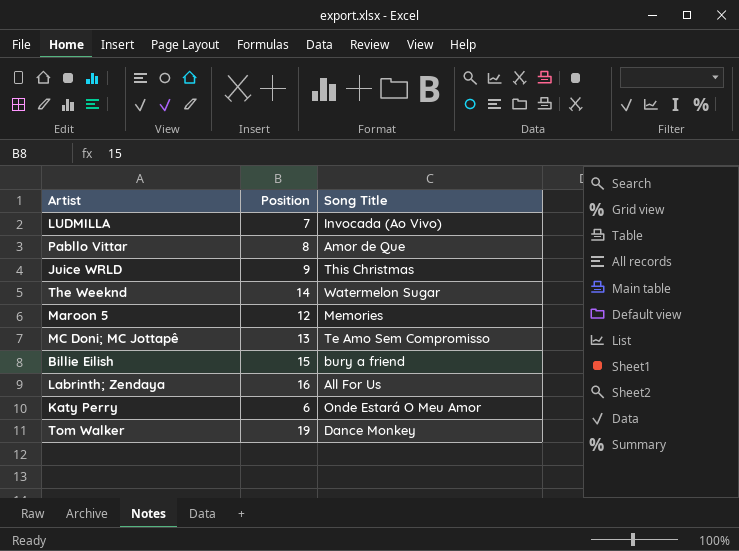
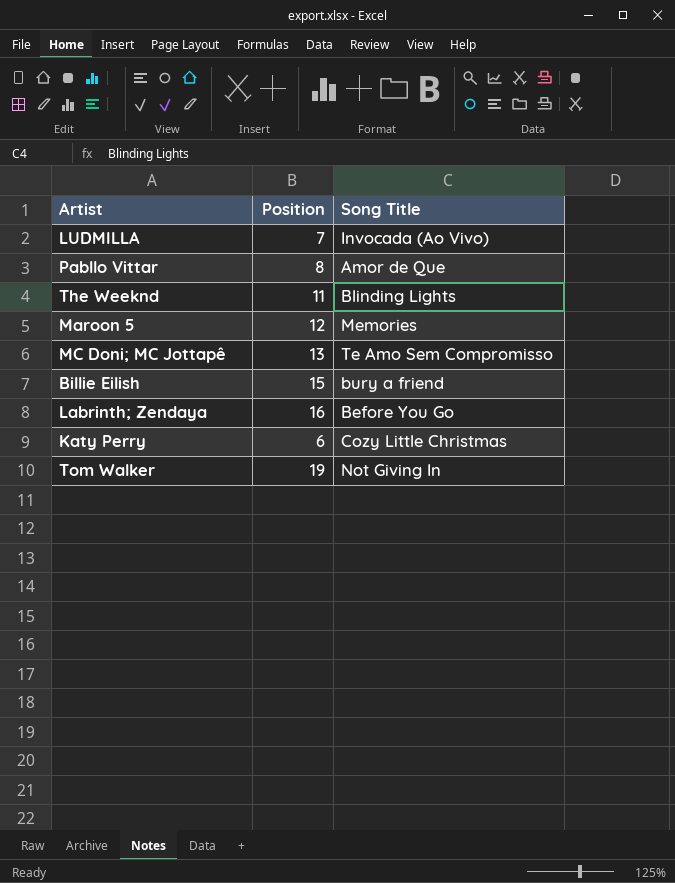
row Juice WRLD: 9 | This Christmas -> none
The Weeknd | Position: 14 -> 11
The Weeknd | Song Title: Watermelon Sugar -> Blinding Lights
Labrinth; Zendaya | Song Title: All For Us -> Before You Go
Katy Perry | Song Title: Onde Estará O Meu Amor -> Cozy Little Christmas
Tom Walker | Song Title: Dance Monkey -> Not Giving In

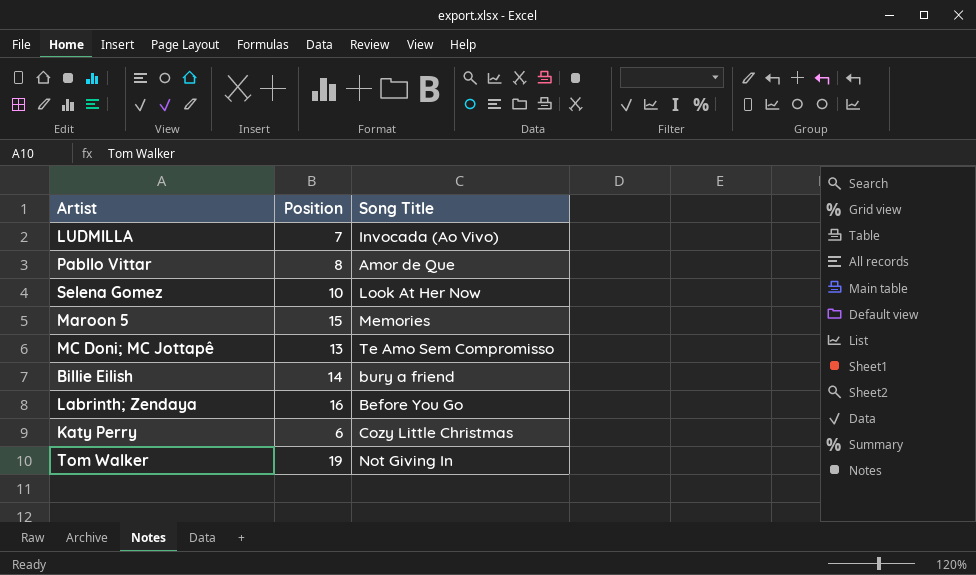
row The Weeknd: 11 | Blinding Lights -> none
row Selena Gomez: none -> 10 | Look At Her Now
Maroon 5 | Position: 12 -> 15
Billie Eilish | Position: 15 -> 14

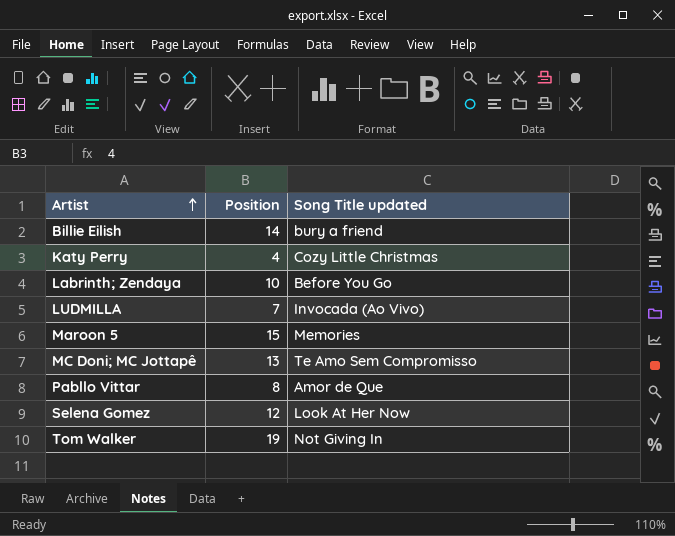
row order: none -> Artist ascending
column name: Song Title -> Song Title updated
Katy Perry | Position: 6 -> 4
Labrinth; Zendaya | Position: 16 -> 10
Selena Gomez | Position: 10 -> 12

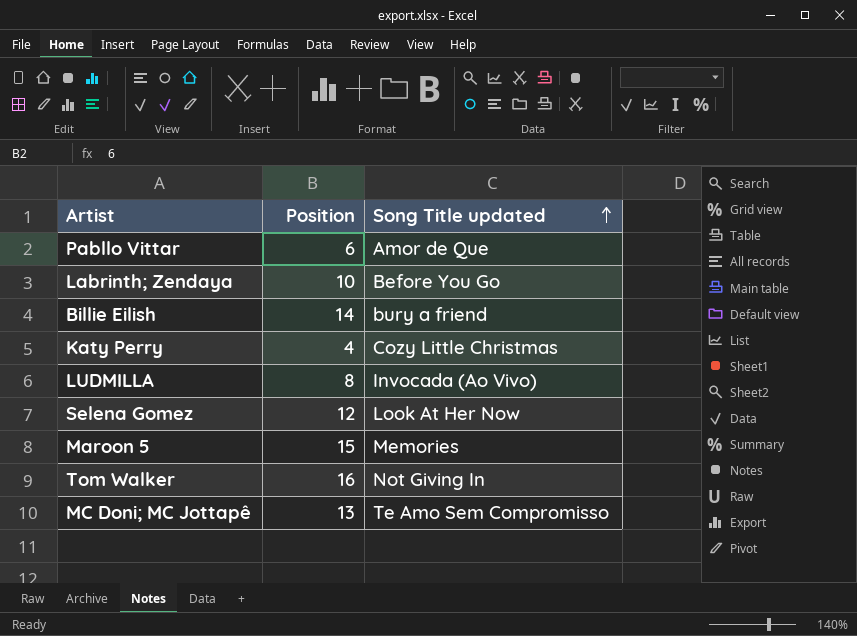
row order: Artist ascending -> Song Title updated ascending
Pabllo Vittar | Position: 8 -> 6
LUDMILLA | Position: 7 -> 8
Tom Walker | Position: 19 -> 16

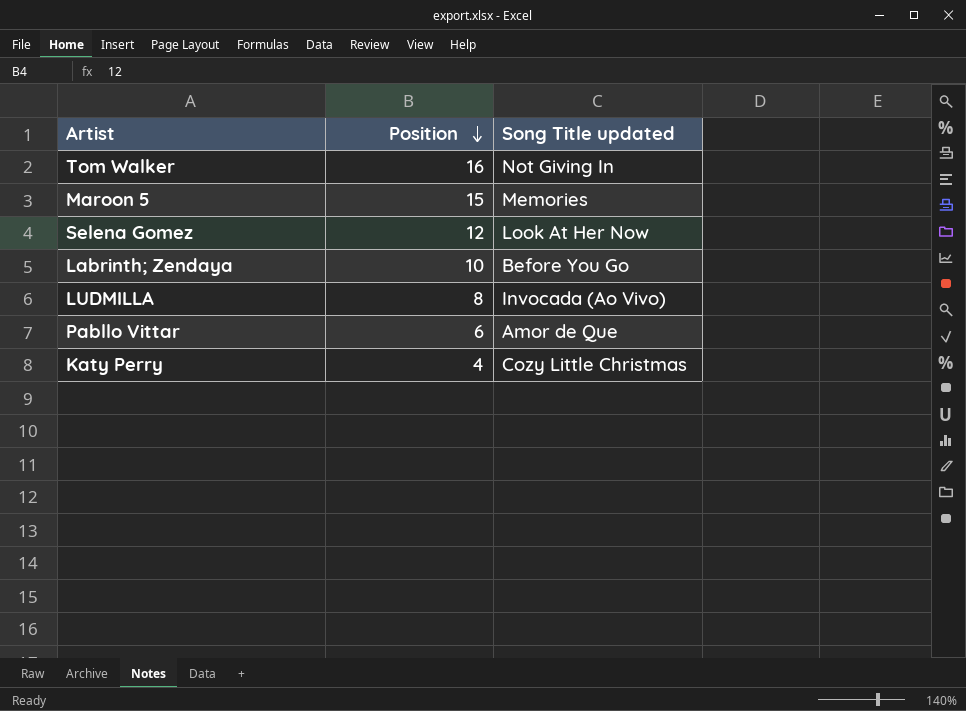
row order: Song Title updated ascending -> Position descending
row Billie Eilish: 14 | bury a friend -> none
row MC Doni; MC Jottapê: 13 | Te Amo Sem Compromisso -> none

